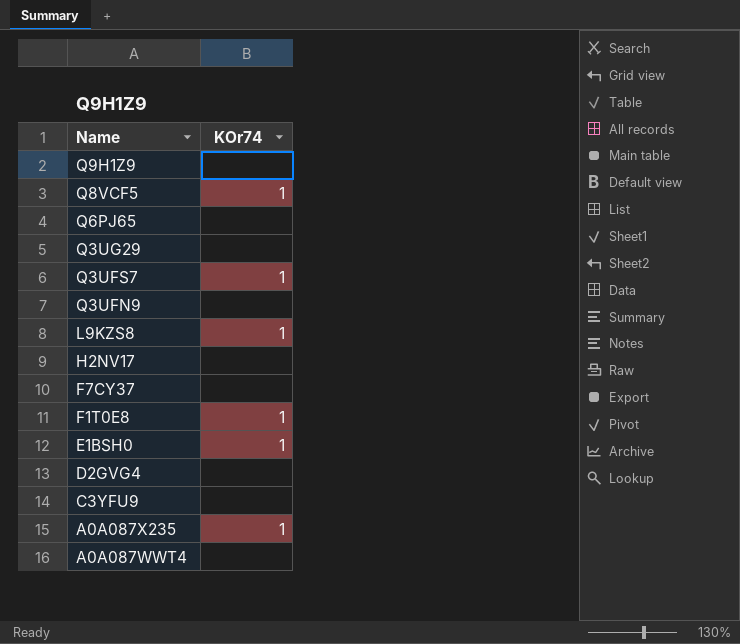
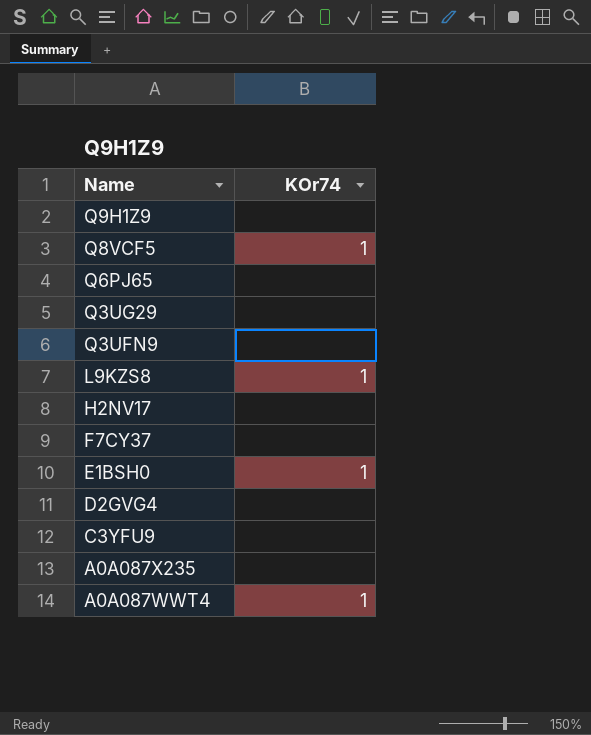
row Q3UFS7: 1 -> none
row F1T0E8: 1 -> none
A0A087X235 | KOr74: 1 -> none
A0A087WWT4 | KOr74: none -> 1

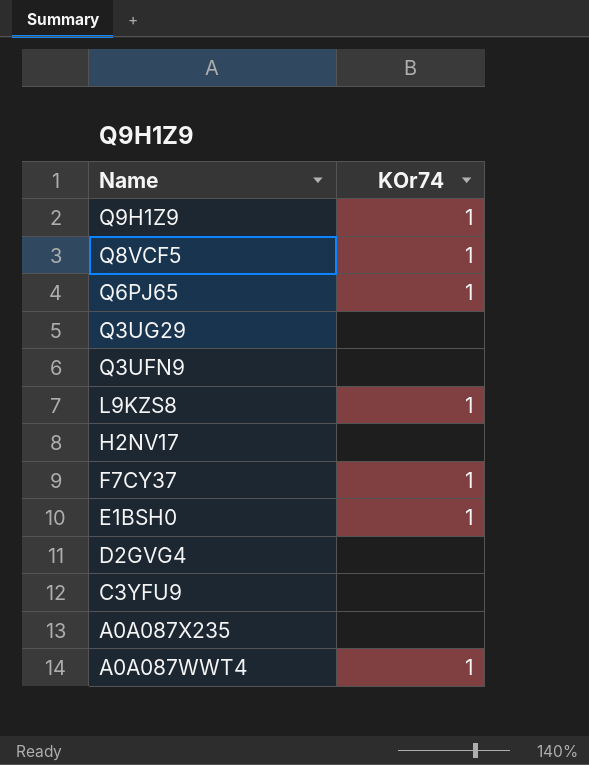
Q9H1Z9 | KOr74: none -> 1
Q6PJ65 | KOr74: none -> 1
F7CY37 | KOr74: none -> 1

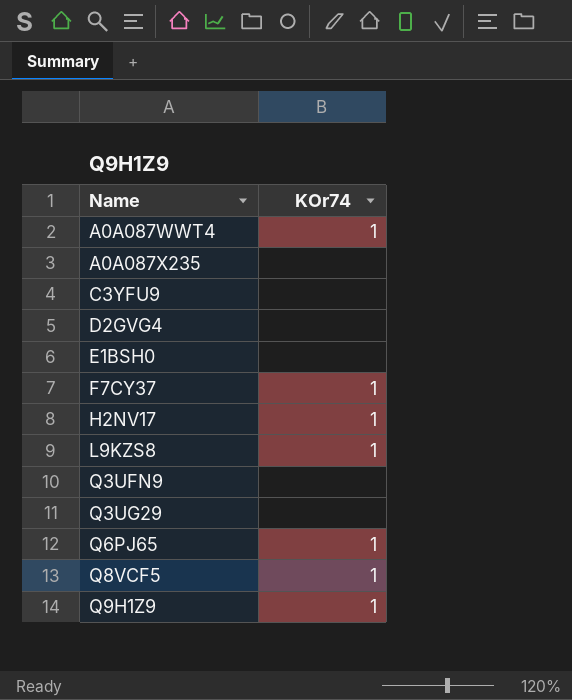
row order: Name descending -> Name ascending
E1BSH0 | KOr74: 1 -> none
H2NV17 | KOr74: none -> 1

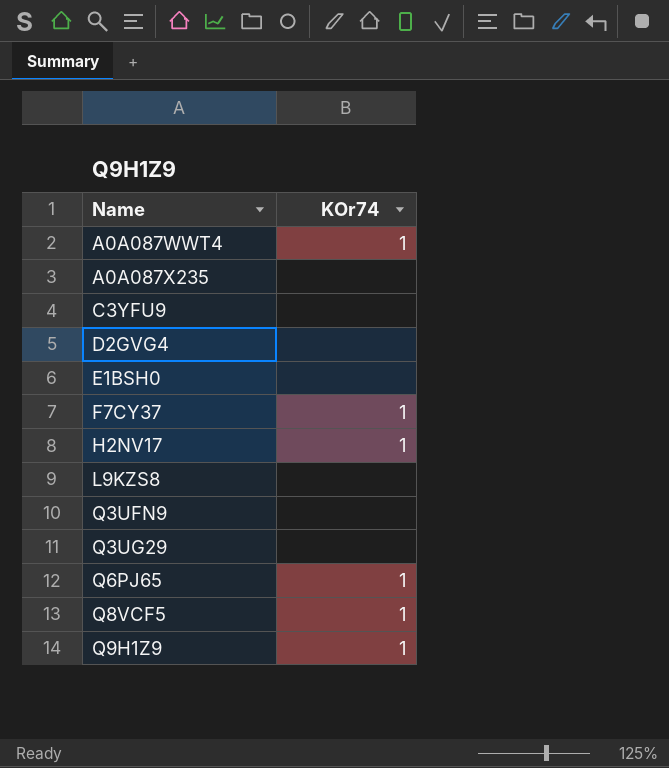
L9KZS8 | KOr74: 1 -> none

